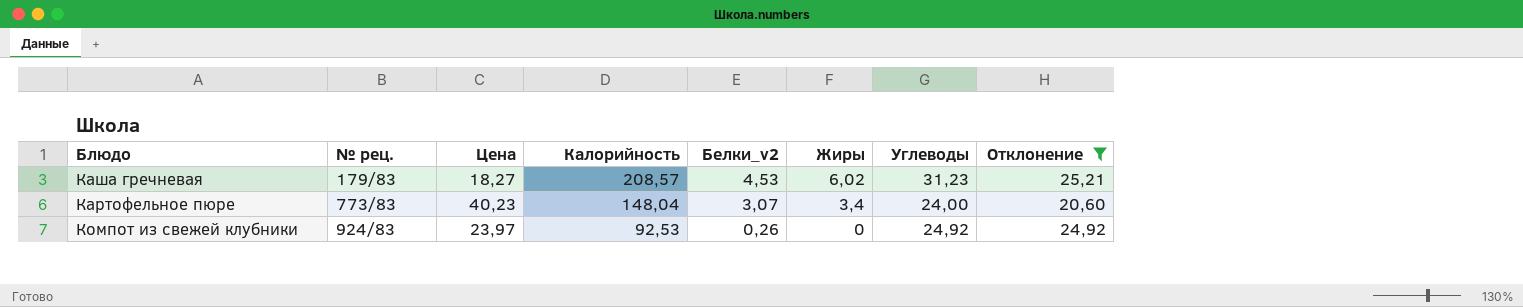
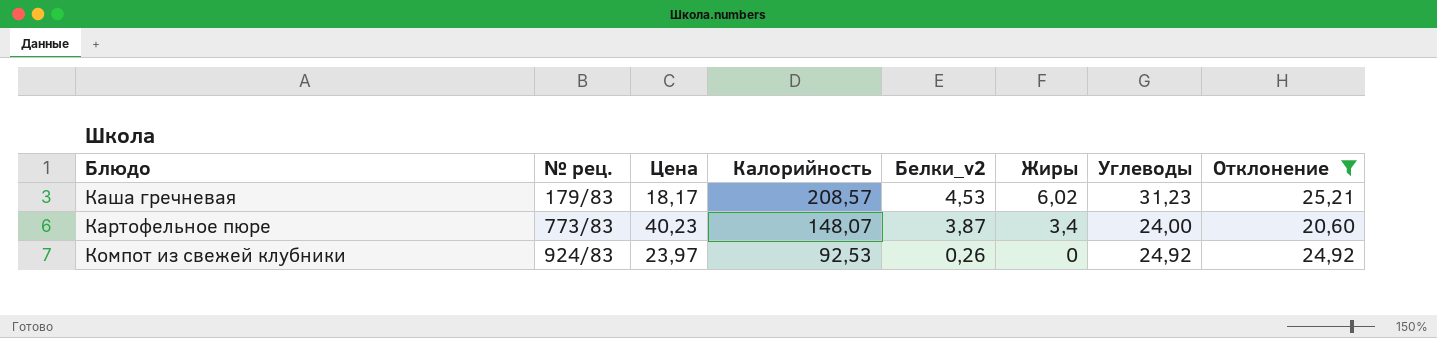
Каша гречневая | Цена: 18,27 -> 18,17
Картофельное пюре | Калорийность: 148,04 -> 148,07
Картофельное пюре | Белки_v2: 3,07 -> 3,87

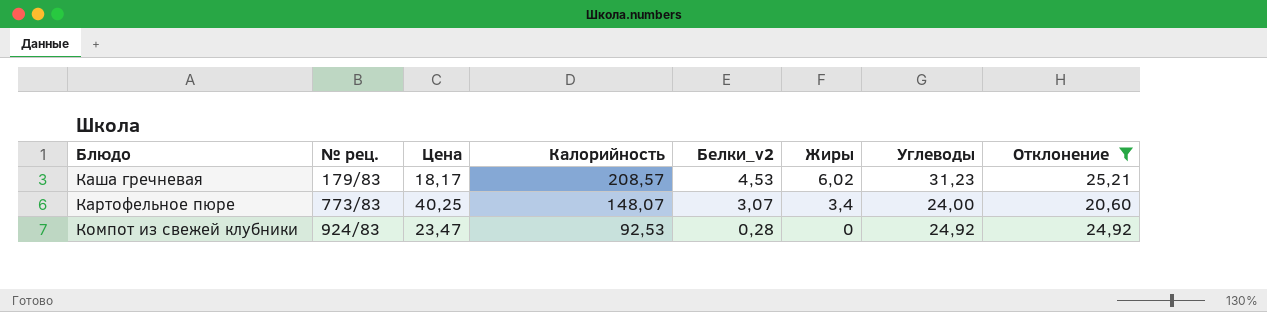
Картофельное пюре | Цена: 40,23 -> 40,25
Картофельное пюре | Белки_v2: 3,87 -> 3,07
Компот из свежей клубники | Цена: 23,97 -> 23,47
Компот из свежей клубники | Белки_v2: 0,26 -> 0,28

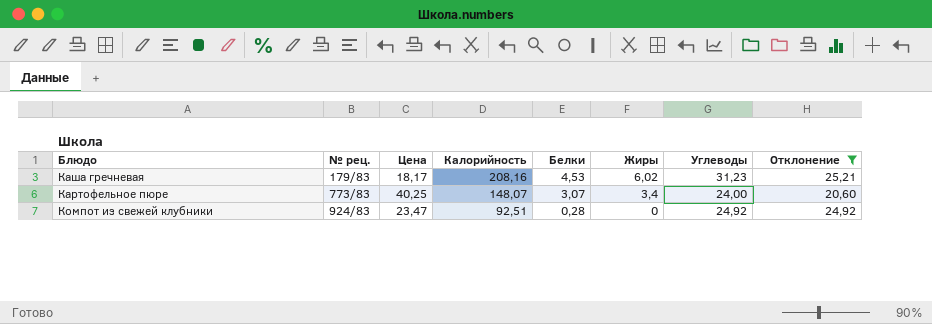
column name: Белки_v2 -> Белки
Каша гречневая | Калорийность: 208,57 -> 208,16
Компот из свежей клубники | Калорийность: 92,53 -> 92,51

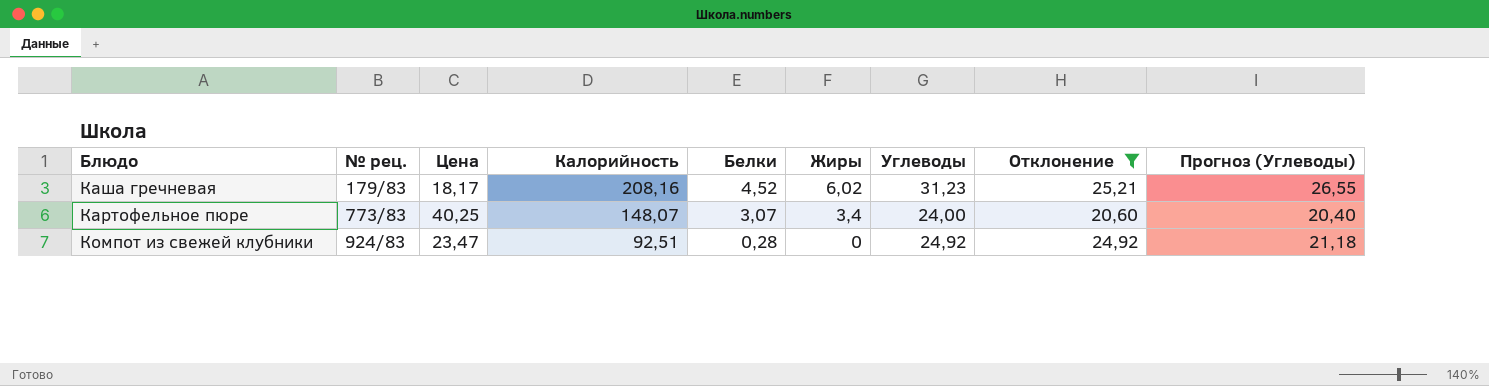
column Прогноз (Углеводы) | formula: none -> [Углеводы] * 0,85
Каша гречневая | Белки: 4,53 -> 4,52

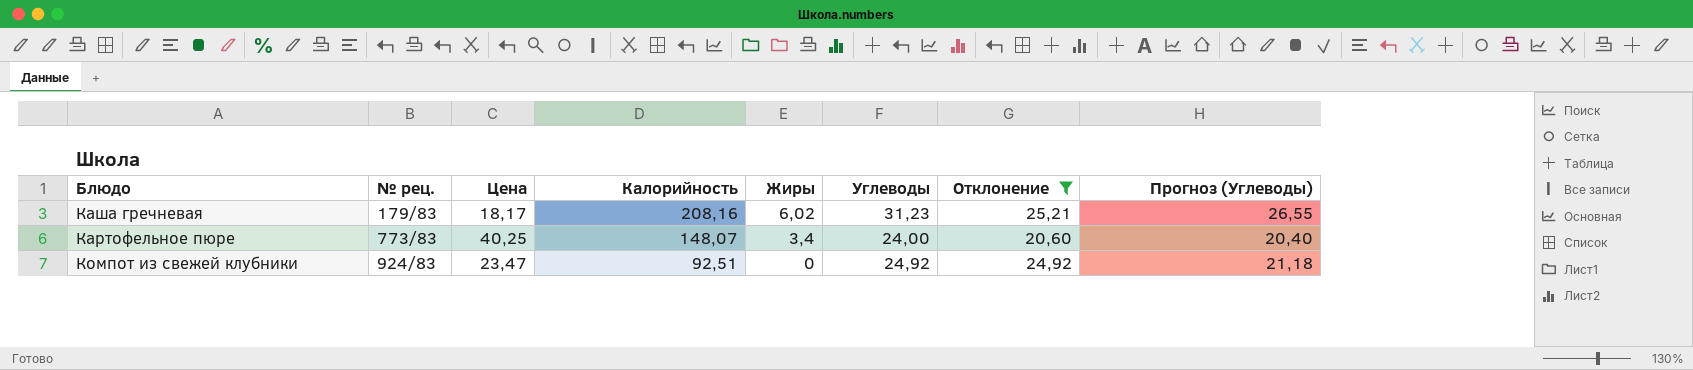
column Белки | position: 5 -> none

